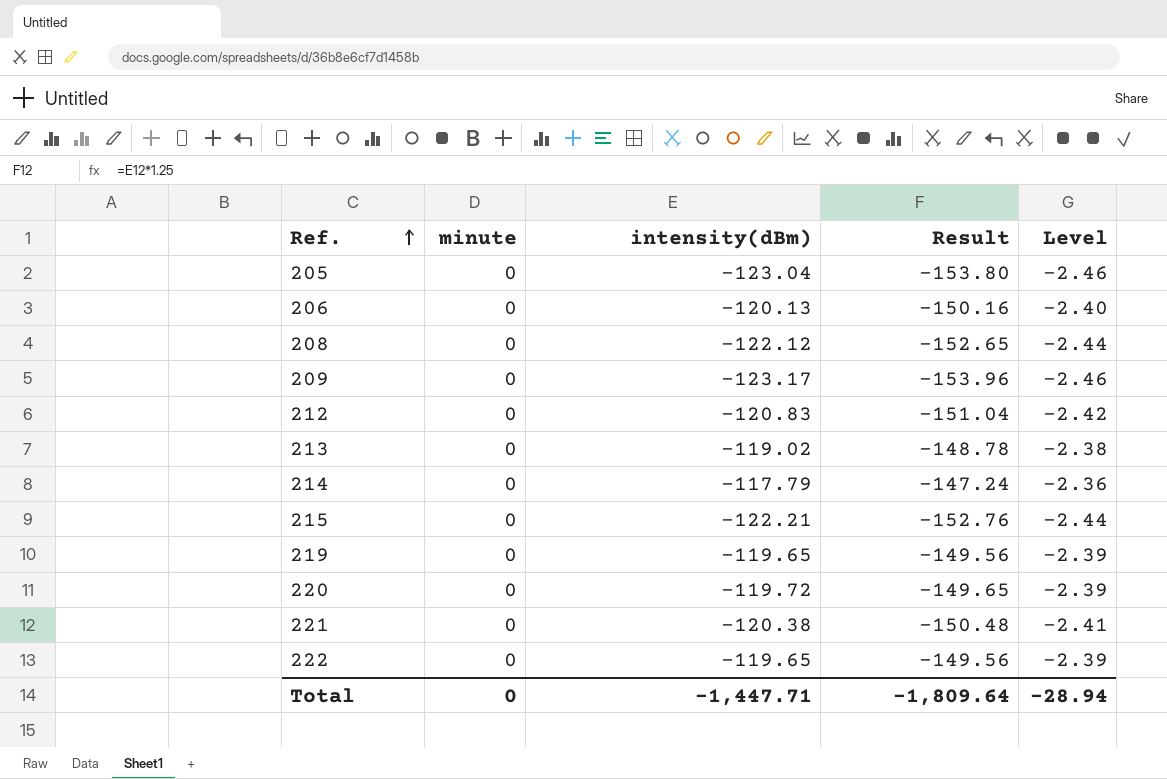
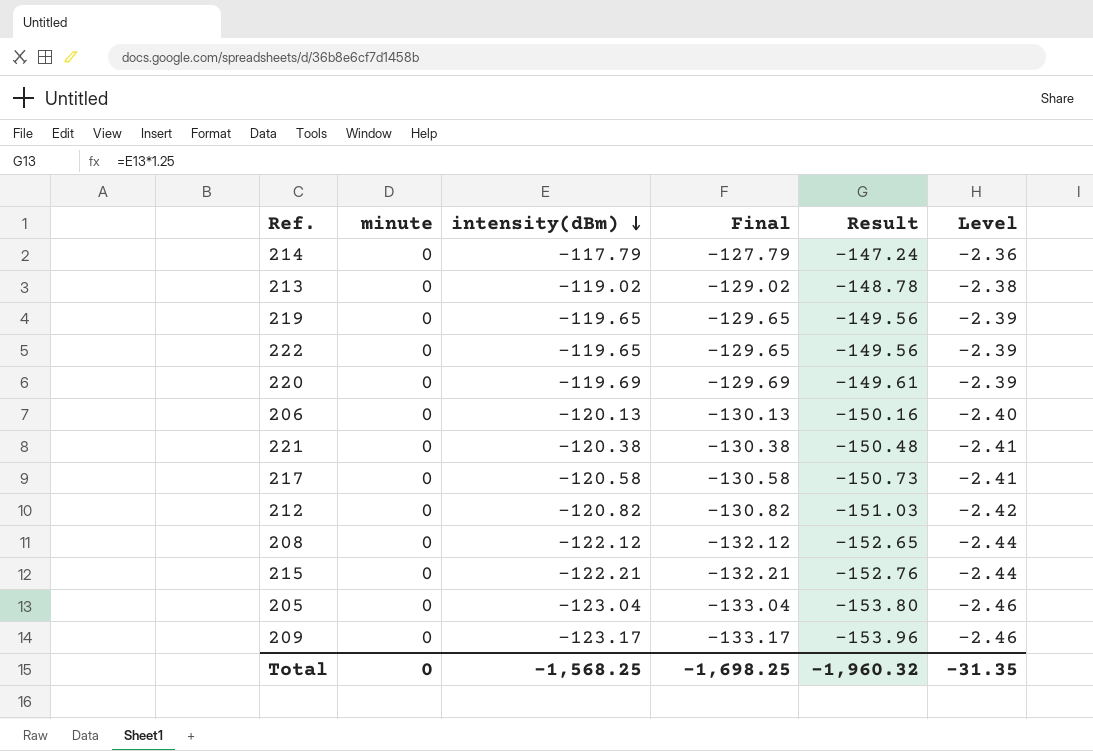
row order: Ref. ascending -> intensity(dBm) descending
column Final | formula: none -> [intensity(dBm)] - 10
220 | intensity(dBm): -119.72 -> -119.69
220 | Result: -149.65 -> -149.61
row 217: none -> 0 | -120.58 | -130.58 | -150.73 | -2.41
212 | intensity(dBm): -120.83 -> -120.82
212 | Result: -151.04 -> -151.03
Total | intensity(dBm): -1,447.71 -> -1,568.25
Total | Result: -1,809.64 -> -1,960.32
Total | Level: -28.94 -> -31.35

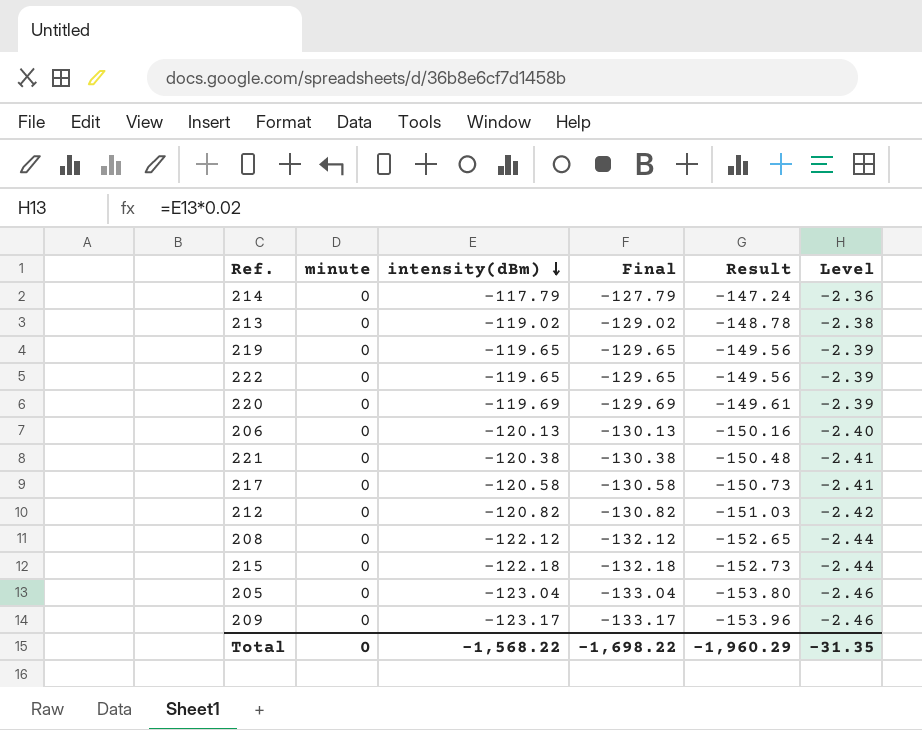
215 | intensity(dBm): -122.21 -> -122.18
215 | Final: -132.21 -> -132.18
215 | Result: -152.76 -> -152.73
Total | intensity(dBm): -1,568.25 -> -1,568.22
Total | Final: -1,698.25 -> -1,698.22
Total | Result: -1,960.32 -> -1,960.29

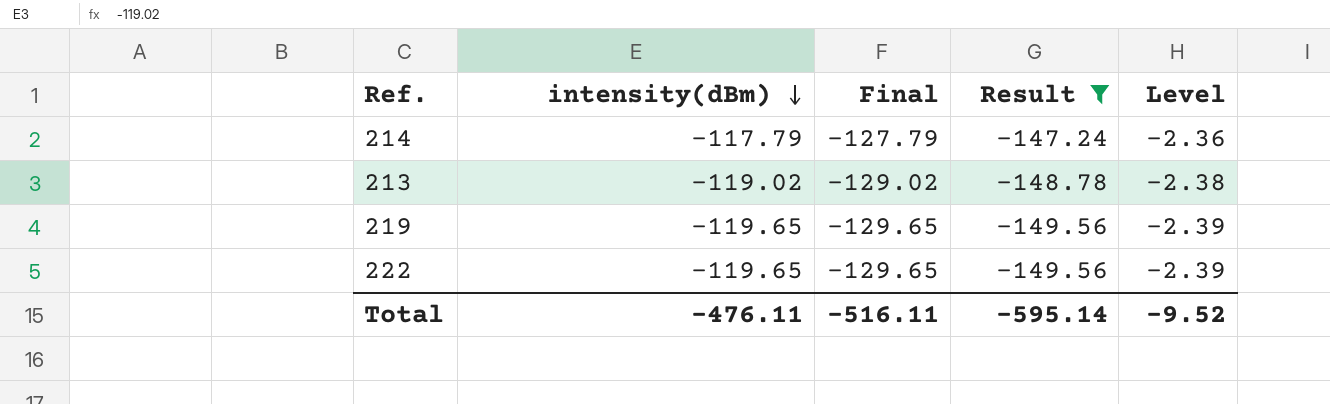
filter: none -> Result >= -149.56
column minute | position: 2 -> none
Total | intensity(dBm): -1,568.22 -> -476.11
Total | Final: -1,698.22 -> -516.11
Total | Result: -1,960.29 -> -595.14
Total | Level: -31.35 -> -9.52

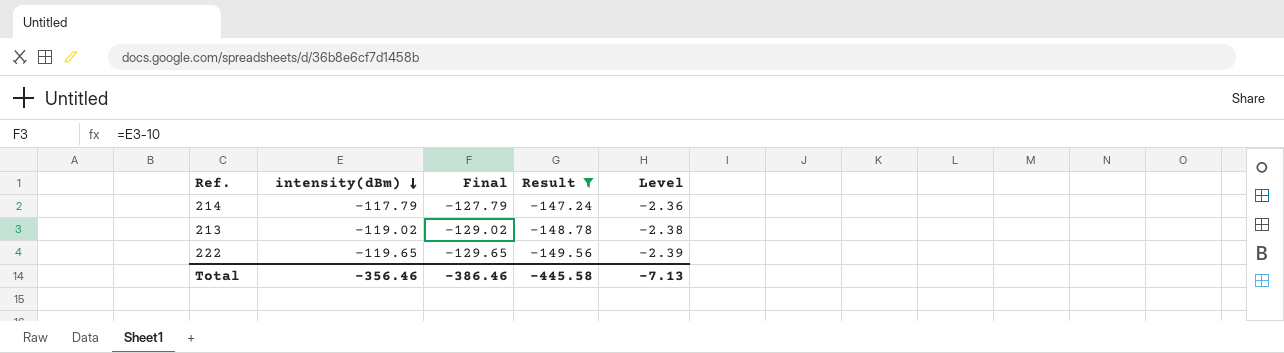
row 219: -119.65 | -129.65 | -149.56 | -2.39 -> none
Total | intensity(dBm): -476.11 -> -356.46
Total | Final: -516.11 -> -386.46
Total | Result: -595.14 -> -445.58
Total | Level: -9.52 -> -7.13

